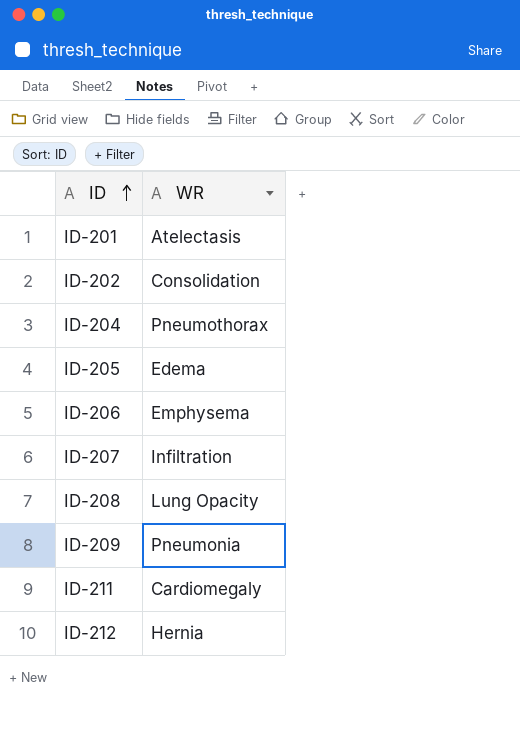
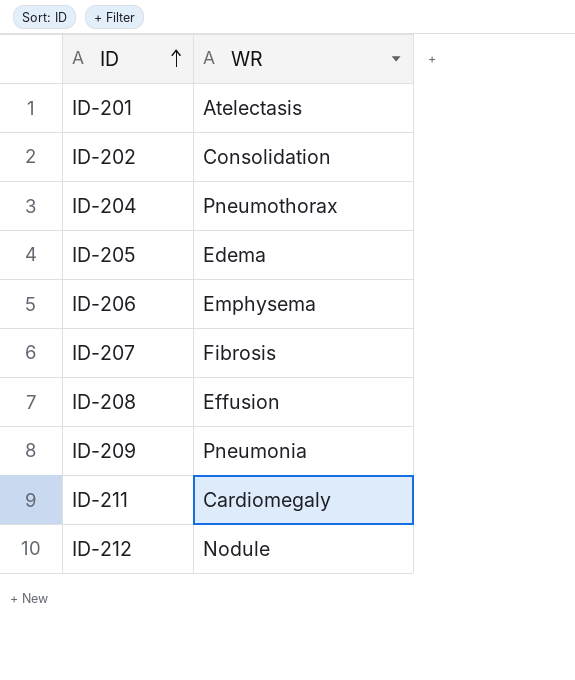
ID-207 | WR: Infiltration -> Fibrosis
ID-208 | WR: Lung Opacity -> Effusion
ID-212 | WR: Hernia -> Nodule

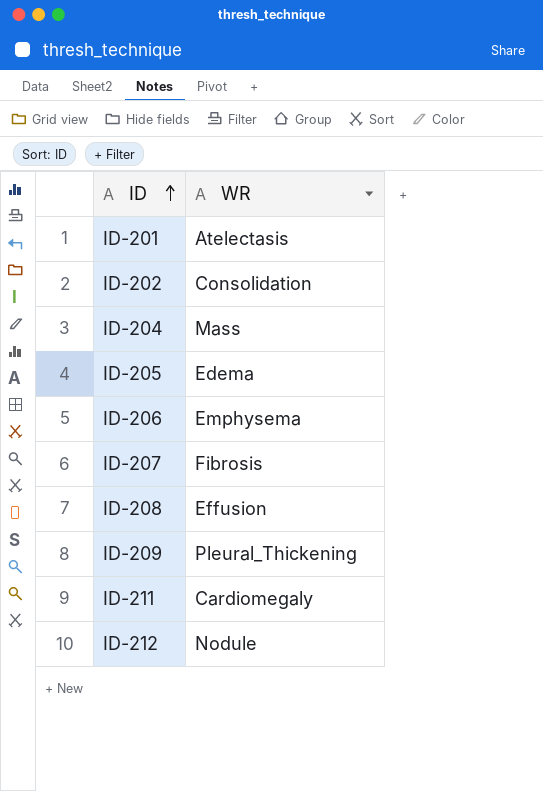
ID-204 | WR: Pneumothorax -> Mass
ID-209 | WR: Pneumonia -> Pleural_Thickening

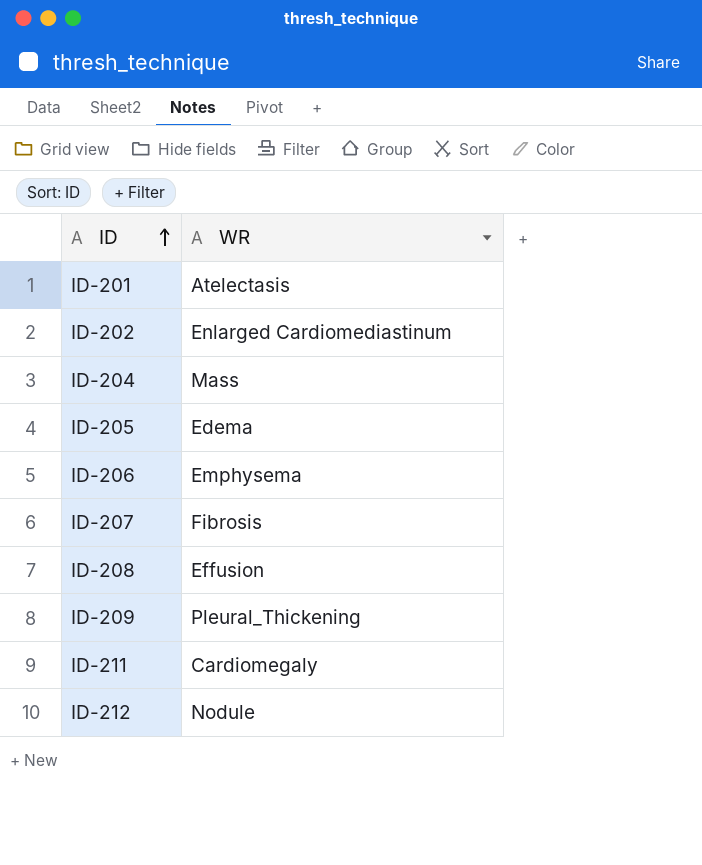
ID-202 | WR: Consolidation -> Enlarged Cardiomediastinum

